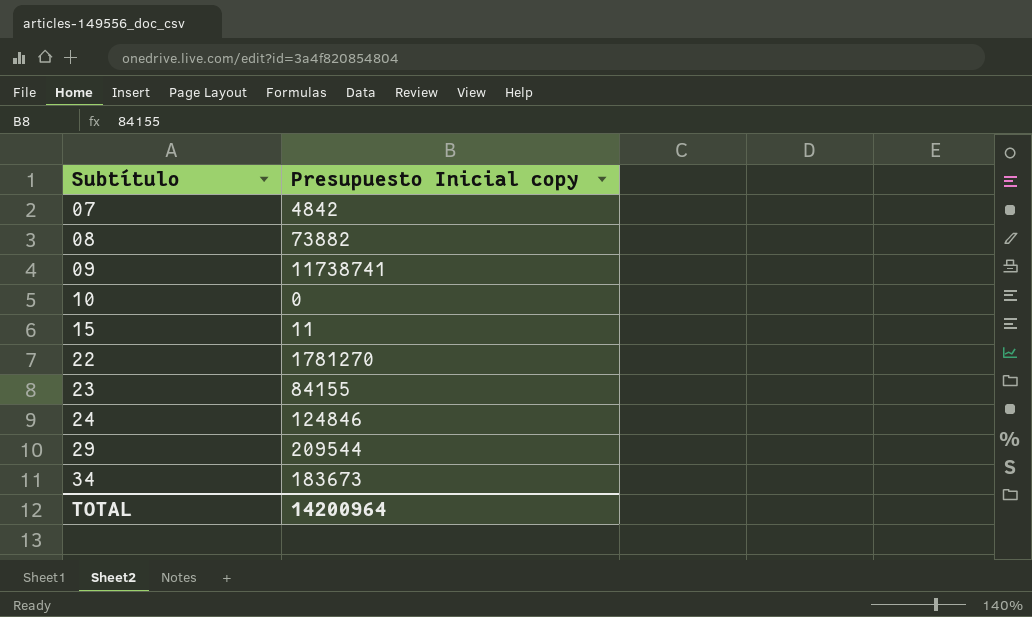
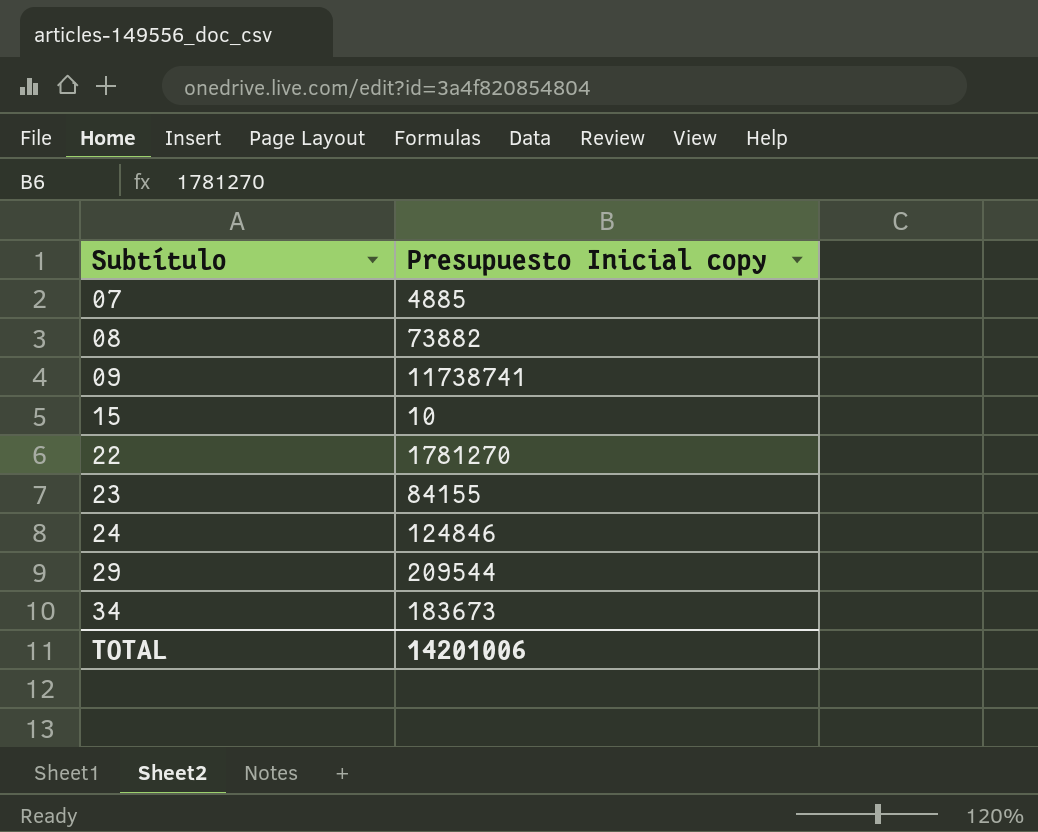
row 10: 0 -> none
07 | Presupuesto Inicial copy: 4842 -> 4885
15 | Presupuesto Inicial copy: 11 -> 10
TOTAL | Presupuesto Inicial copy: 14200964 -> 14201006

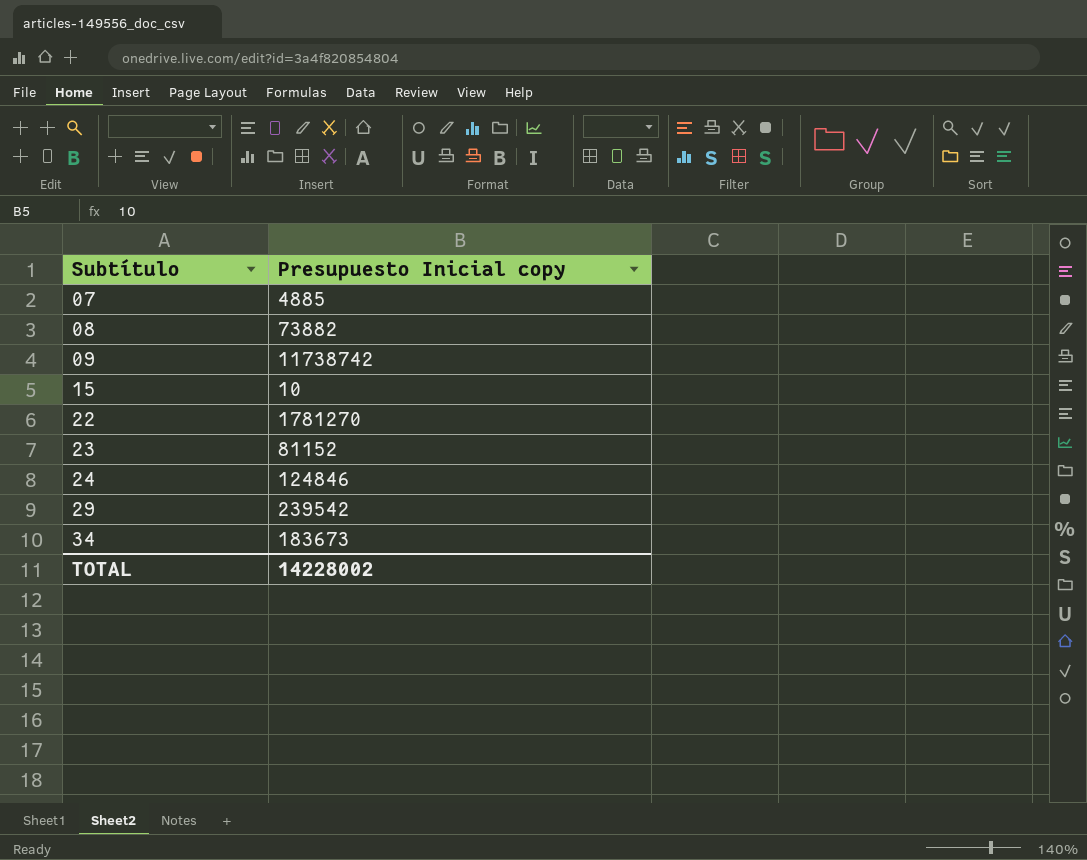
09 | Presupuesto Inicial copy: 11738741 -> 11738742
23 | Presupuesto Inicial copy: 84155 -> 81152
29 | Presupuesto Inicial copy: 209544 -> 239542
TOTAL | Presupuesto Inicial copy: 14201006 -> 14228002

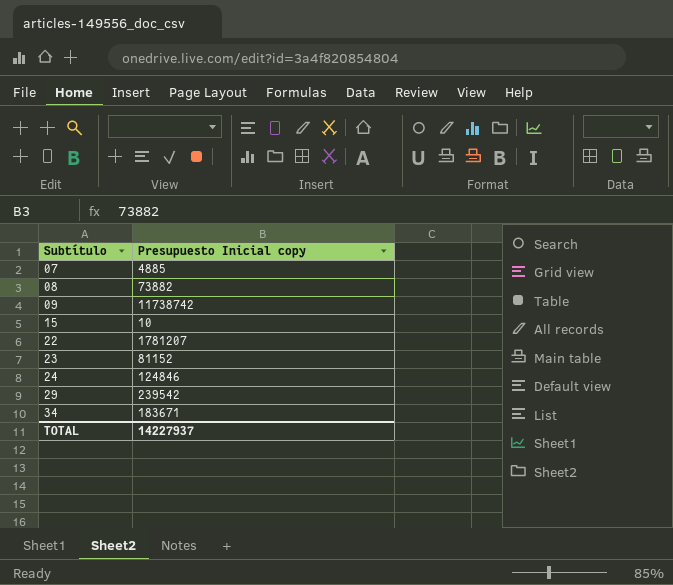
22 | Presupuesto Inicial copy: 1781270 -> 1781207
34 | Presupuesto Inicial copy: 183673 -> 183671
TOTAL | Presupuesto Inicial copy: 14228002 -> 14227937

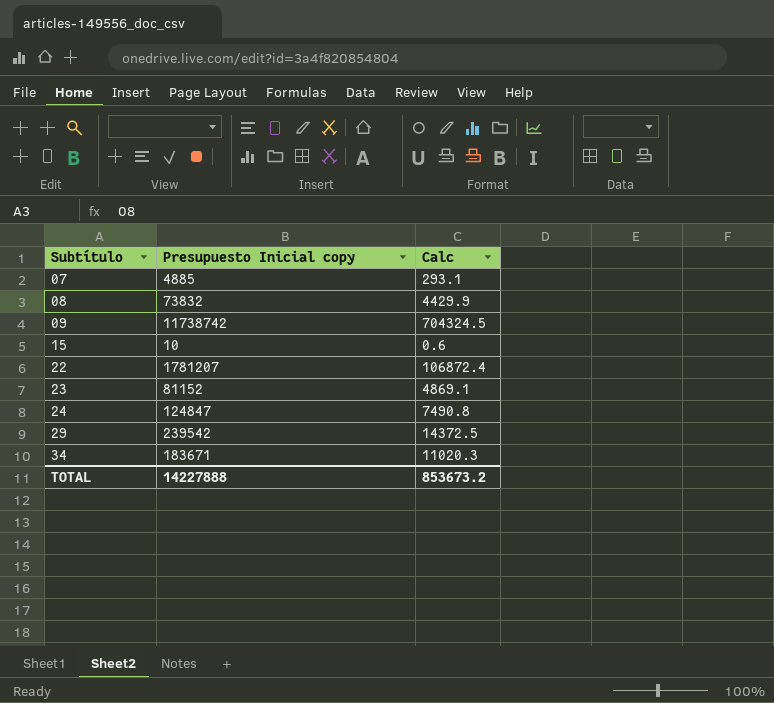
column Calc | formula: none -> [Presupuesto Inicial copy] * 0.06
08 | Presupuesto Inicial copy: 73882 -> 73832
24 | Presupuesto Inicial copy: 124846 -> 124847
TOTAL | Presupuesto Inicial copy: 14227937 -> 14227888

